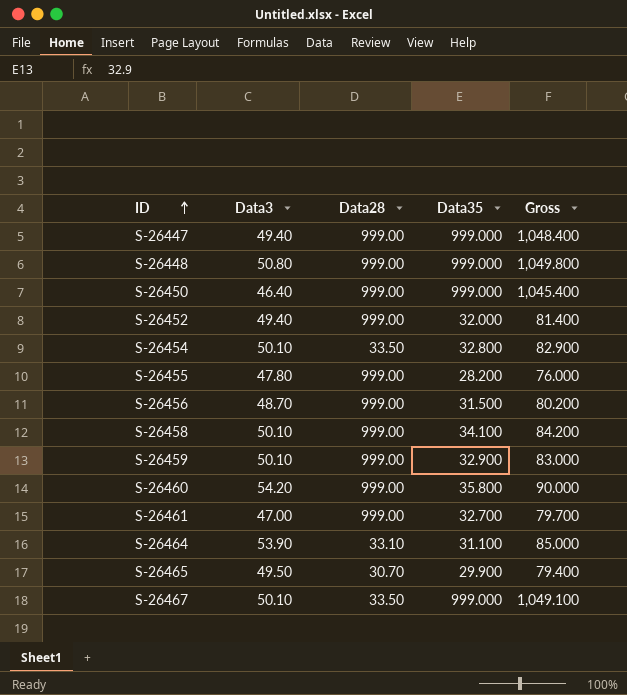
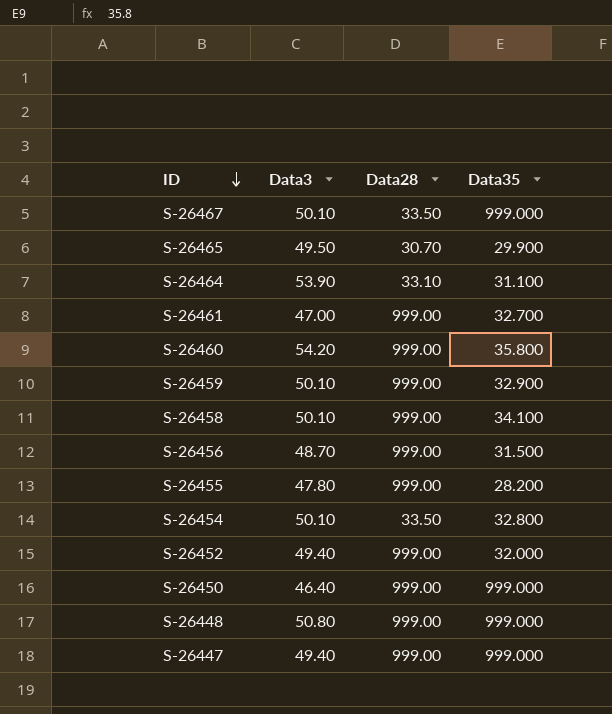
row order: ID ascending -> ID descending
column Gross | formula: [Data3] + [Data35] -> none

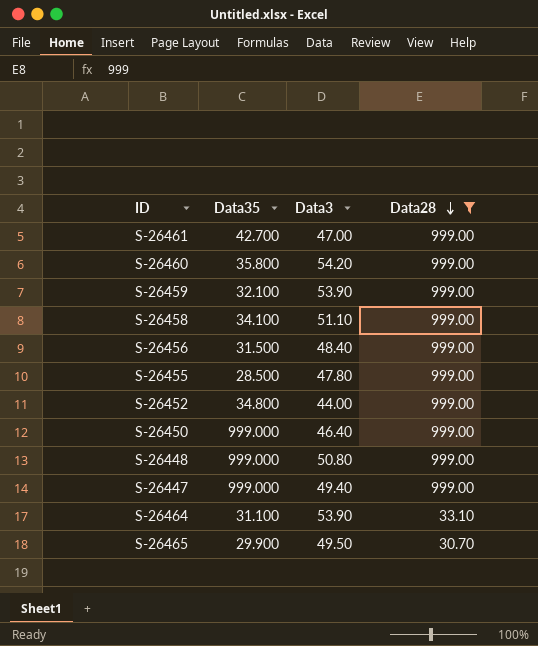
filter: none -> Data28 != 33.50
row order: ID descending -> Data28 descending
column Data35 | position: 4 -> 2
S-26461 | Data35: 32.700 -> 42.700
S-26459 | Data35: 32.900 -> 32.100
S-26459 | Data3: 50.10 -> 53.90
S-26458 | Data3: 50.10 -> 51.10
S-26456 | Data3: 48.70 -> 48.40
S-26455 | Data35: 28.200 -> 28.500
S-26452 | Data35: 32.000 -> 34.800
S-26452 | Data3: 49.40 -> 44.00

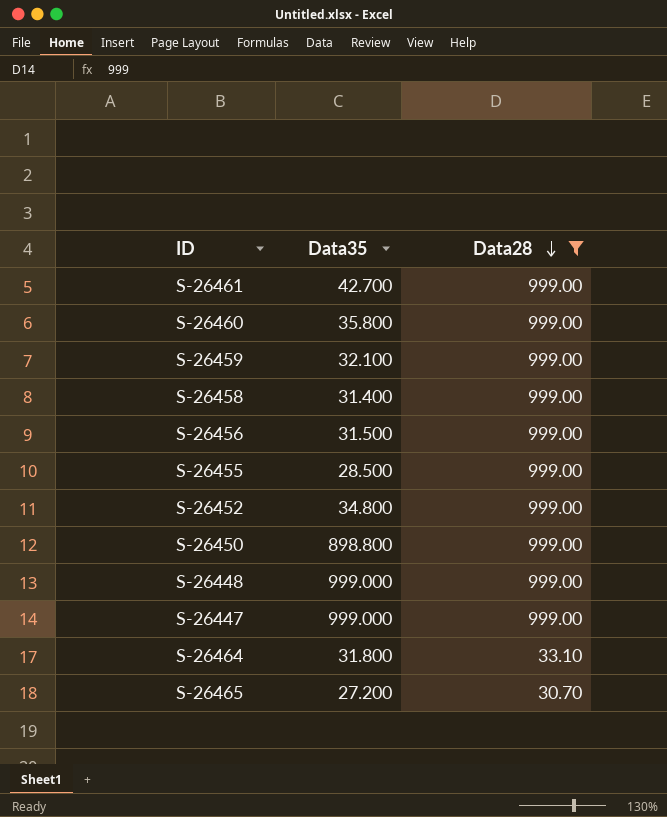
column Data3 | position: 3 -> none
S-26458 | Data35: 34.100 -> 31.400
S-26450 | Data35: 999.000 -> 898.800
S-26464 | Data35: 31.100 -> 31.800
S-26465 | Data35: 29.900 -> 27.200

